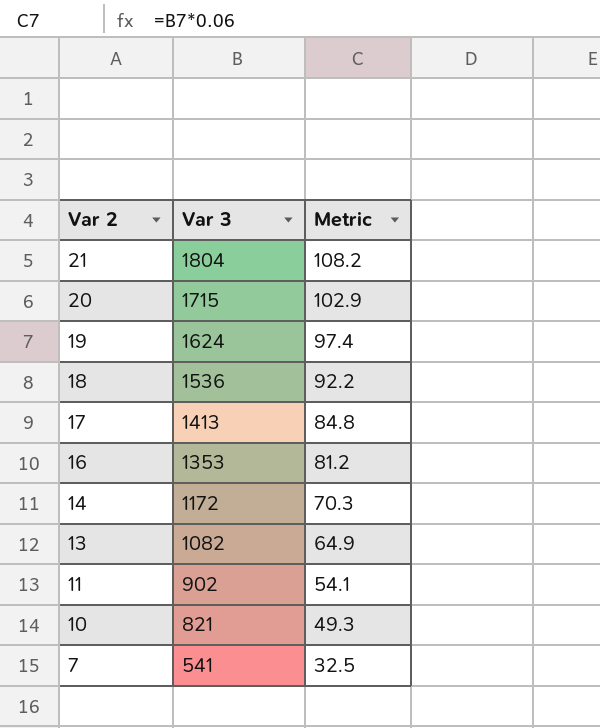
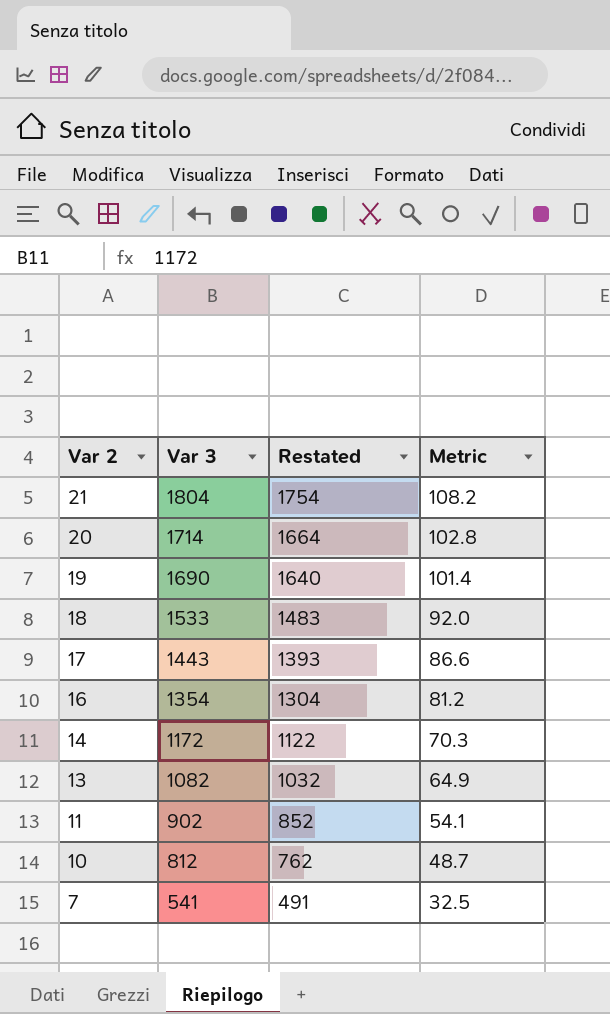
column Restated | formula: none -> [Var 3] - 50
20 | Var 3: 1715 -> 1714
20 | Metric: 102.9 -> 102.8
19 | Var 3: 1624 -> 1690
19 | Metric: 97.4 -> 101.4
18 | Var 3: 1536 -> 1533
18 | Metric: 92.2 -> 92.0
17 | Var 3: 1413 -> 1443
17 | Metric: 84.8 -> 86.6
16 | Var 3: 1353 -> 1354
10 | Var 3: 821 -> 812
10 | Metric: 49.3 -> 48.7

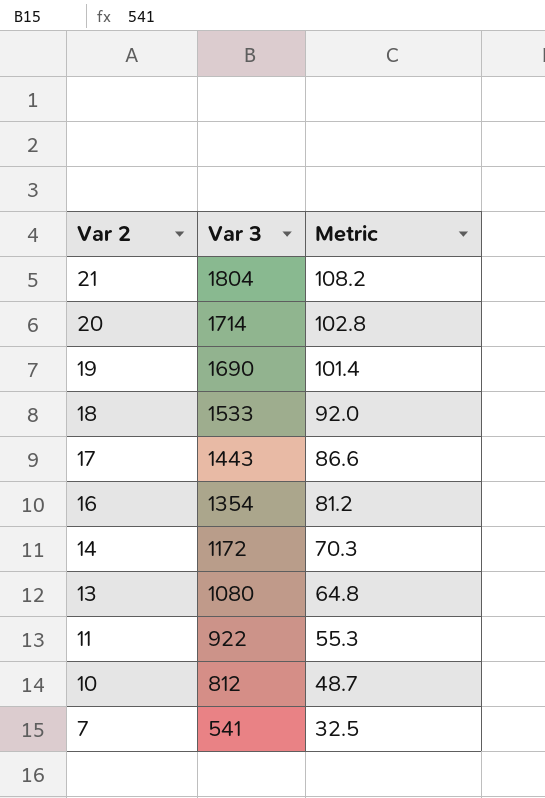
column Restated | formula: [Var 3] - 50 -> none
13 | Var 3: 1082 -> 1080
13 | Metric: 64.9 -> 64.8
11 | Var 3: 902 -> 922
11 | Metric: 54.1 -> 55.3

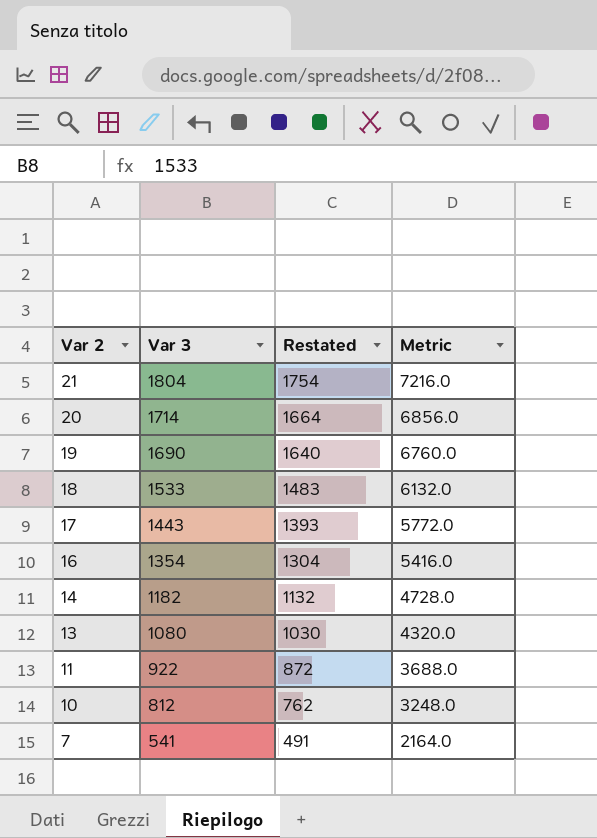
column Restated | formula: none -> [Var 3] - 50
column Metric | formula: [Var 3] * 0.06 -> [Var 3] * 4
14 | Var 3: 1172 -> 1182

